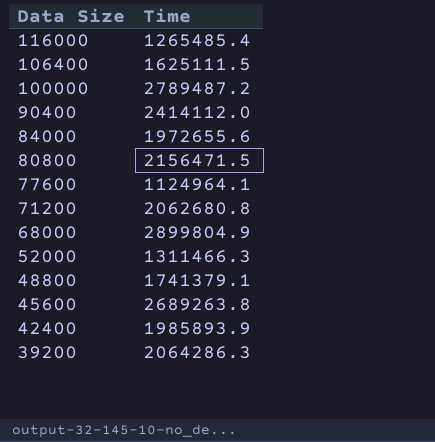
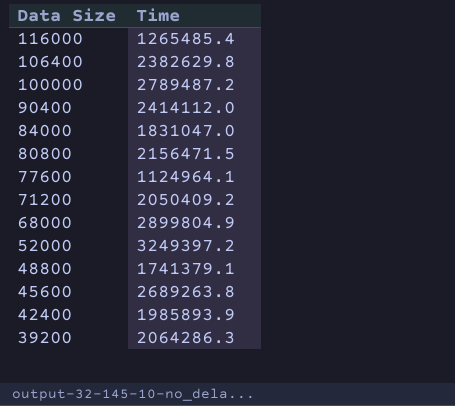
106400 | Time: 1625111.5 -> 2382629.8
84000 | Time: 1972655.6 -> 1831047.0
71200 | Time: 2062680.8 -> 2050409.2
52000 | Time: 1311466.3 -> 3249397.2

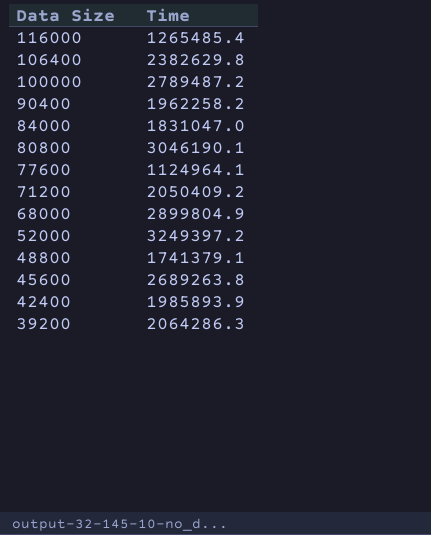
90400 | Time: 2414112.0 -> 1962258.2
80800 | Time: 2156471.5 -> 3046190.1

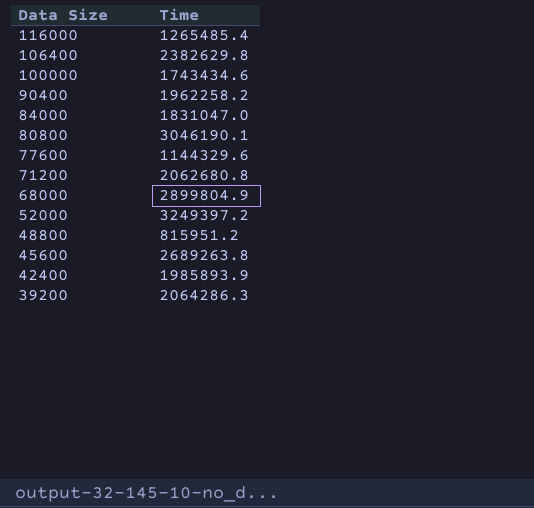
100000 | Time: 2789487.2 -> 1743434.6
77600 | Time: 1124964.1 -> 1144329.6
71200 | Time: 2050409.2 -> 2062680.8
48800 | Time: 1741379.1 -> 815951.2

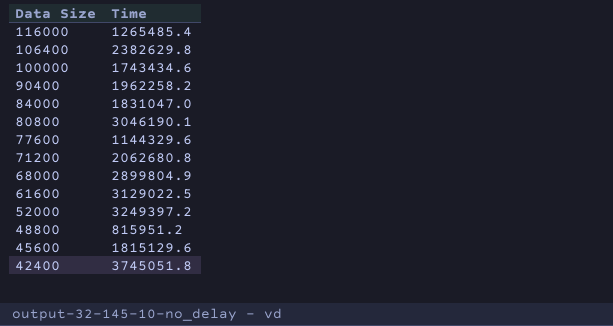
row 39200: 2064286.3 -> none
row 61600: none -> 3129022.5
45600 | Time: 2689263.8 -> 1815129.6
42400 | Time: 1985893.9 -> 3745051.8

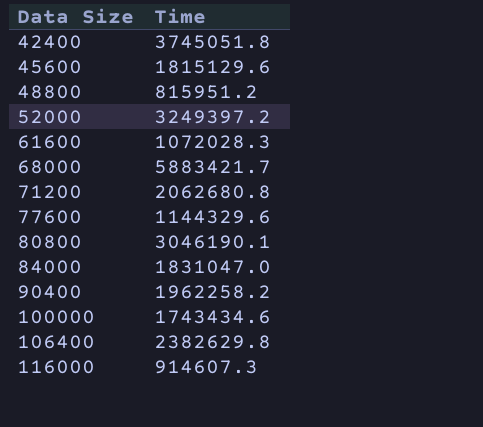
row order: Data Size descending -> Data Size ascending
61600 | Time: 3129022.5 -> 1072028.3
68000 | Time: 2899804.9 -> 5883421.7
116000 | Time: 1265485.4 -> 914607.3

